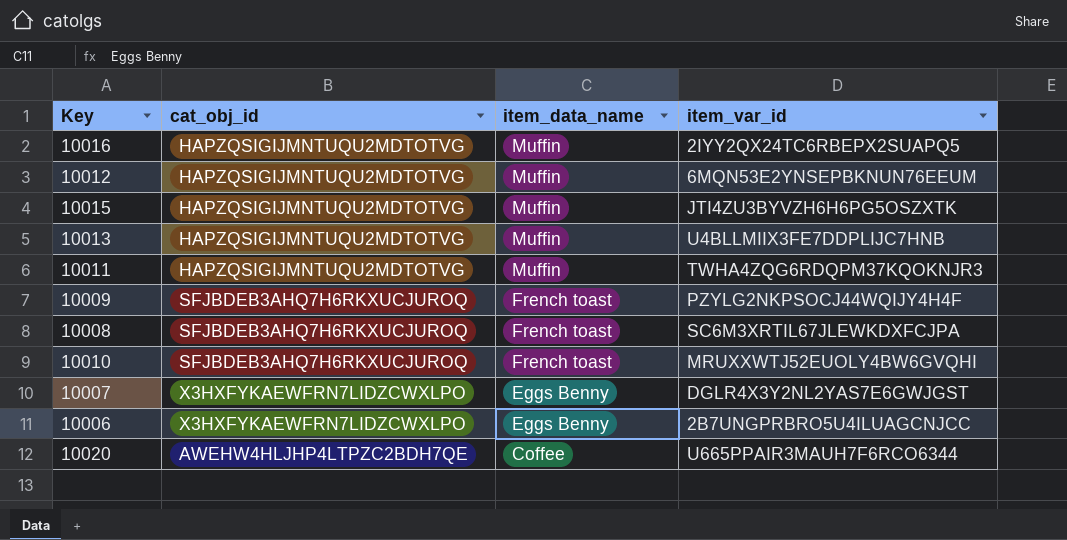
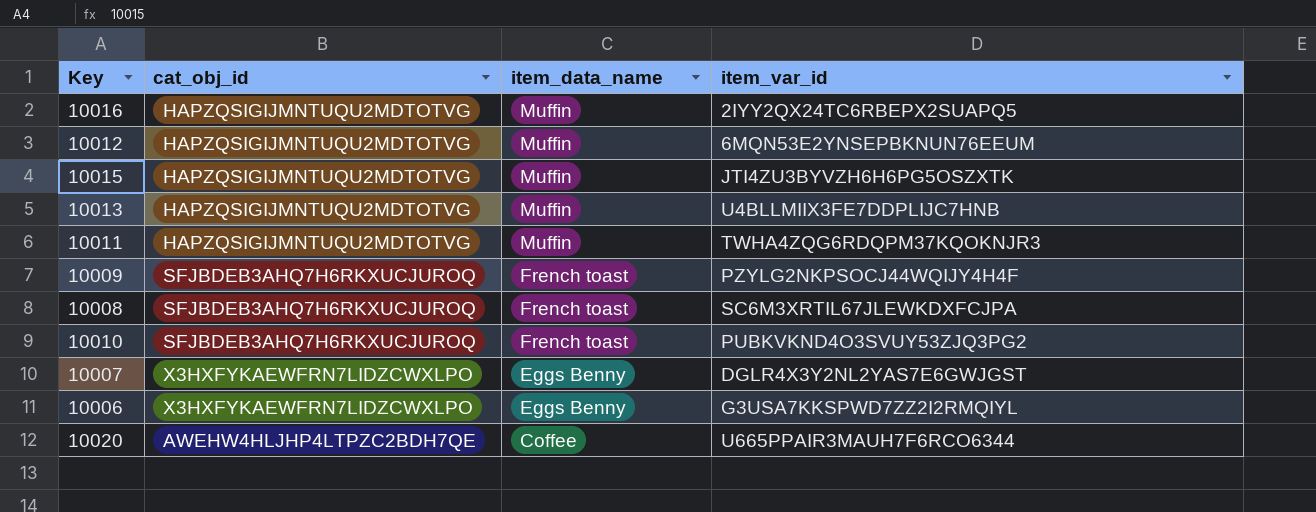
10010 | item_var_id: MRUXXWTJ52EUOLY4BW6GVQHI -> PUBKVKND4O3SVUY53ZJQ3PG2
10006 | item_var_id: 2B7UNGPRBRO5U4ILUAGCNJCC -> G3USA7KKSPWD7ZZ2I2RMQIYL

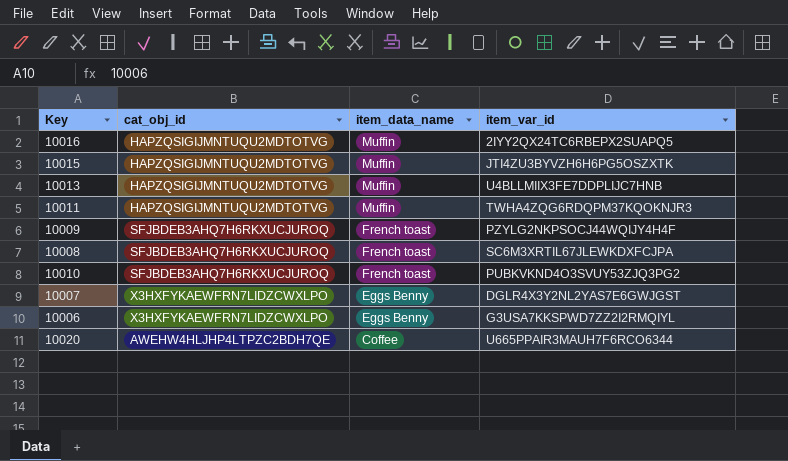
row 10012: HAPZQSIGIJMNTUQU2MDTOTVG | Muffin | 6MQN53E2YNSEPBKNUN76EEUM -> none

